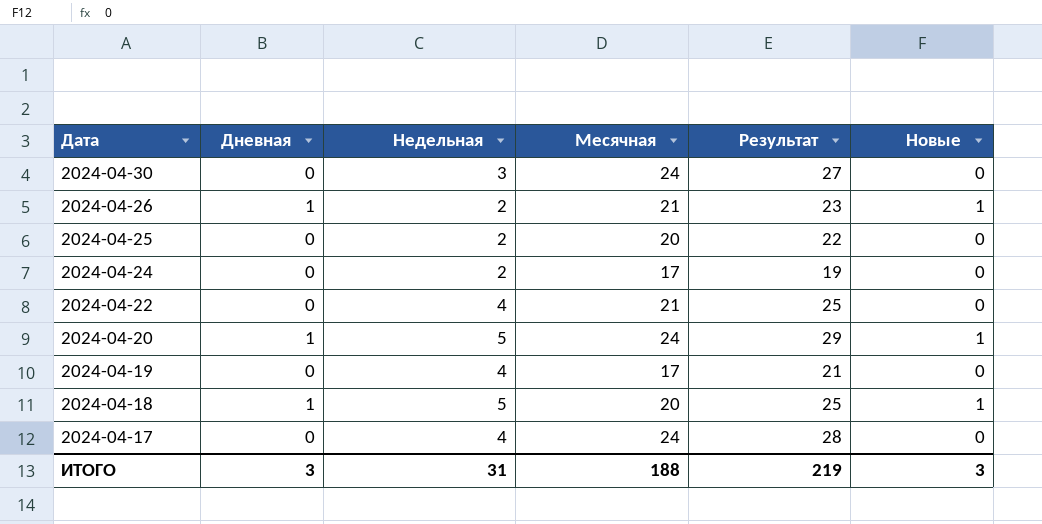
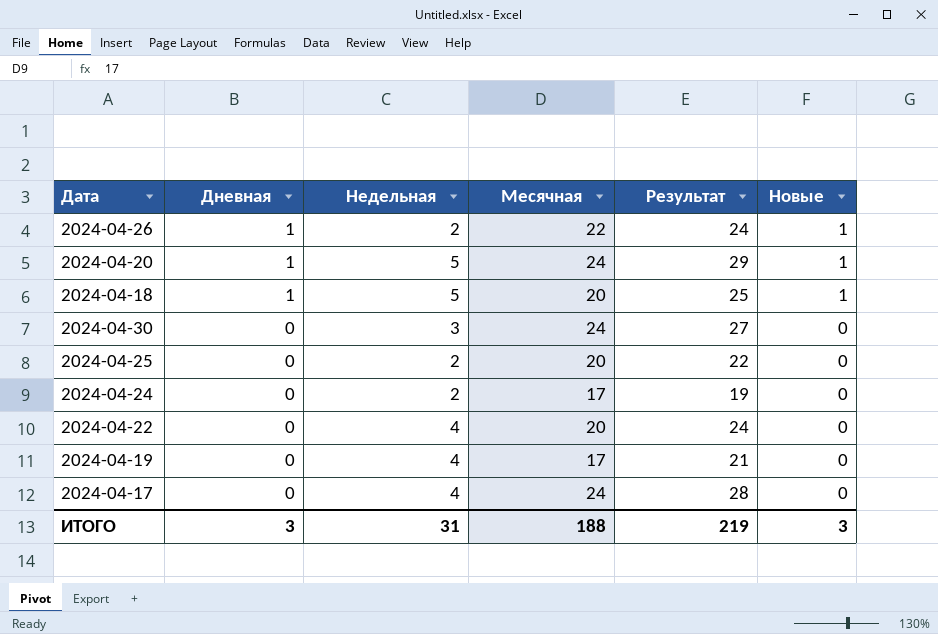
row order: Дата descending -> Дневная descending
2024-04-26 | Месячная: 21 -> 22
2024-04-26 | Результат: 23 -> 24
2024-04-22 | Месячная: 21 -> 20
2024-04-22 | Результат: 25 -> 24

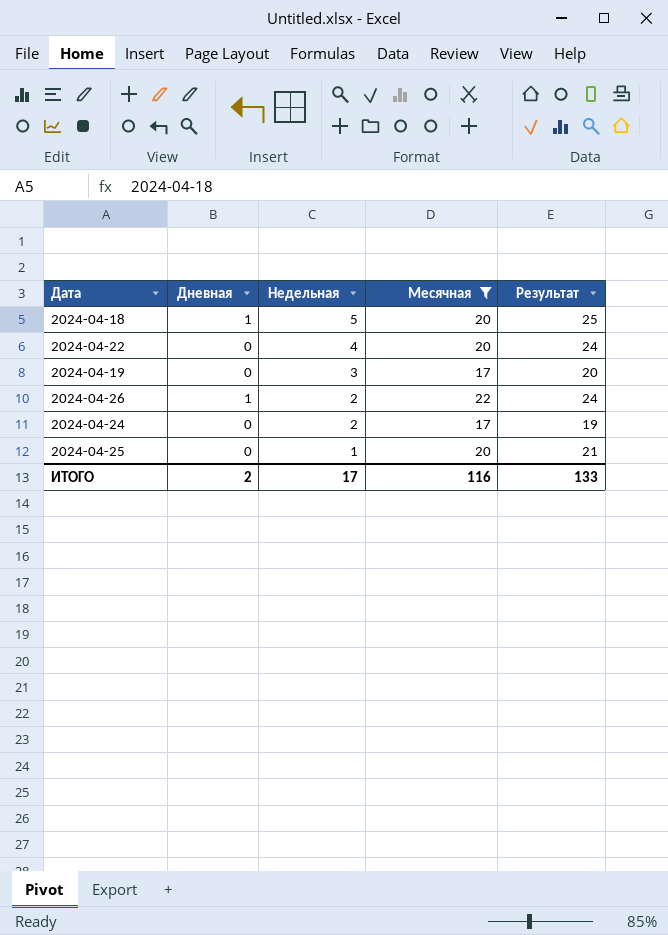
filter: none -> Месячная != 24
row order: Дневная descending -> Недельная descending
column Новые | position: 6 -> none
2024-04-19 | Недельная: 4 -> 3
2024-04-19 | Результат: 21 -> 20
2024-04-25 | Недельная: 2 -> 1
2024-04-25 | Результат: 22 -> 21
ИТОГО | Дневная: 3 -> 2
ИТОГО | Недельная: 31 -> 17
ИТОГО | Месячная: 188 -> 116
ИТОГО | Результат: 219 -> 133

